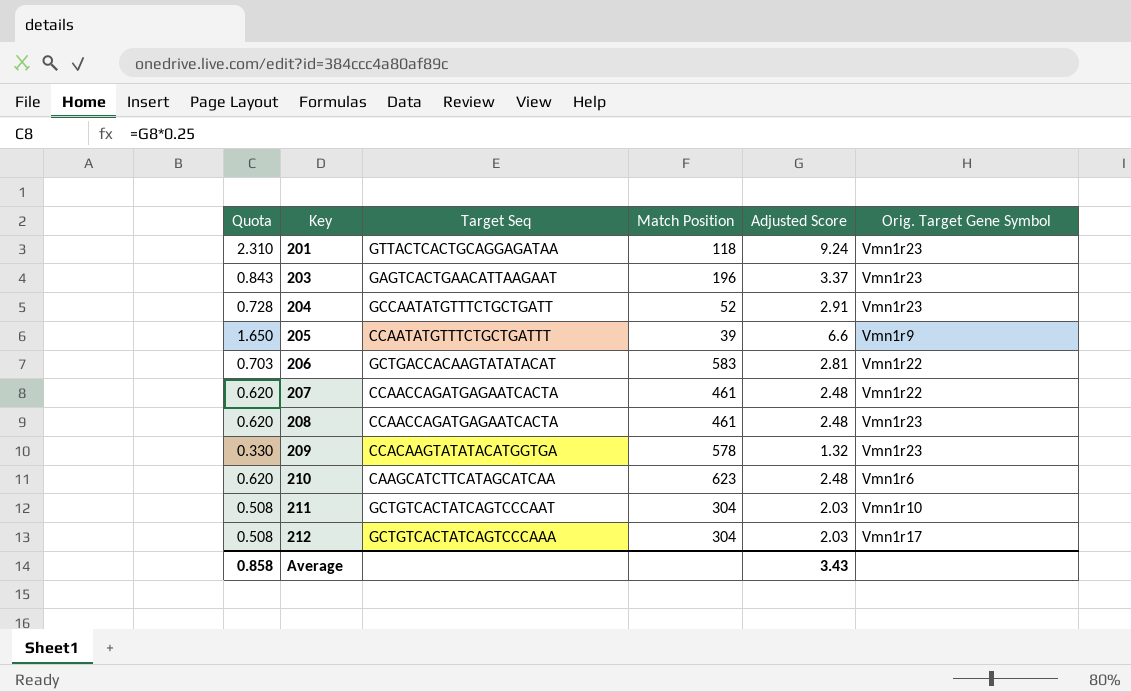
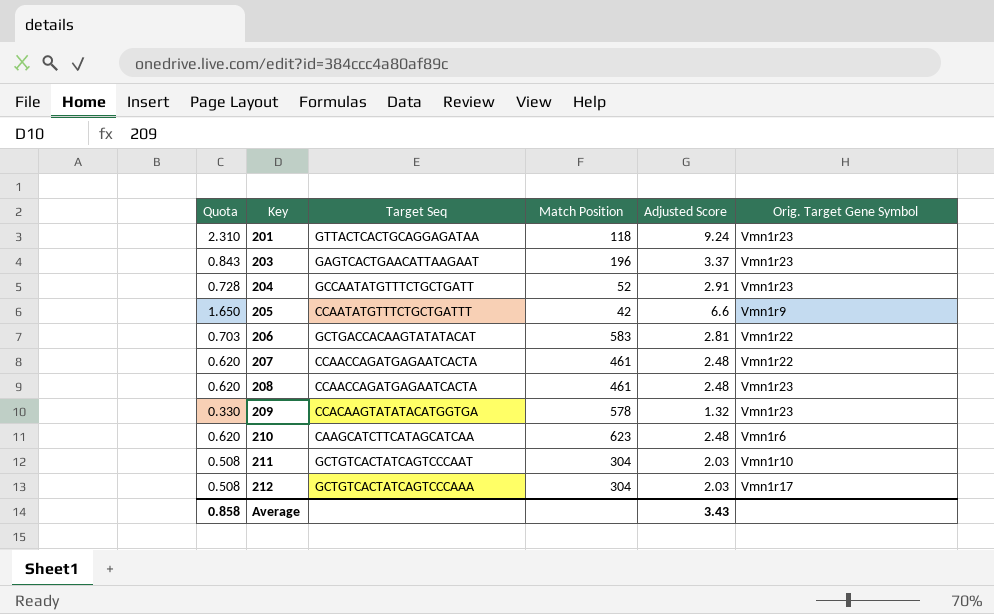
205 | Match Position: 39 -> 42

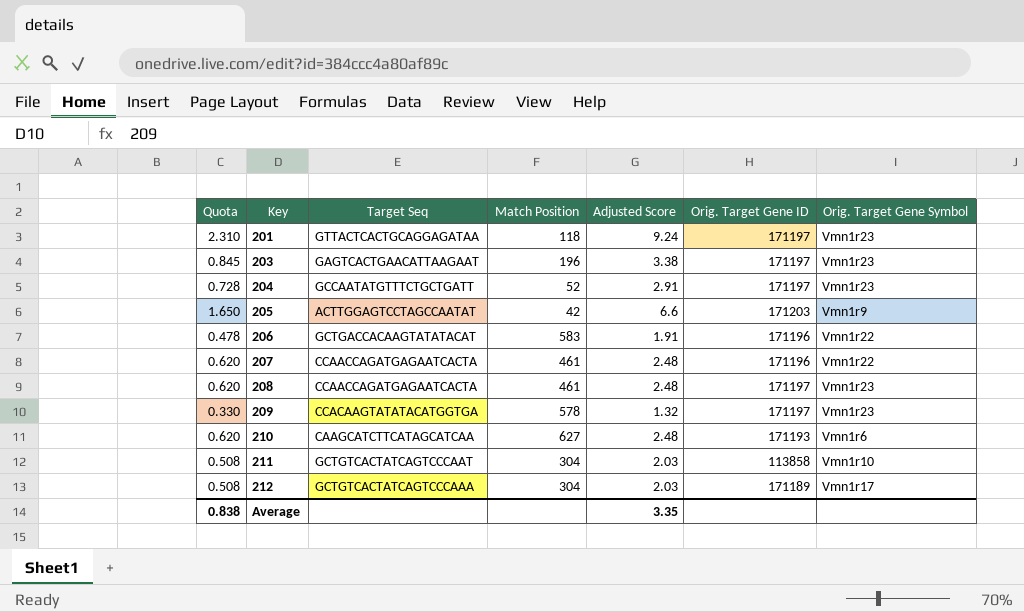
column Orig. Target Gene ID | position: none -> 6
203 | Quota: 0.843 -> 0.845
203 | Adjusted Score: 3.37 -> 3.38
205 | Target Seq: CCAATATGTTTCTGCTGATTT -> ACTTGGAGTCCTAGCCAATAT
206 | Quota: 0.703 -> 0.478
206 | Adjusted Score: 2.81 -> 1.91
210 | Match Position: 623 -> 627
Average | Quota: 0.858 -> 0.838
Average | Adjusted Score: 3.43 -> 3.35

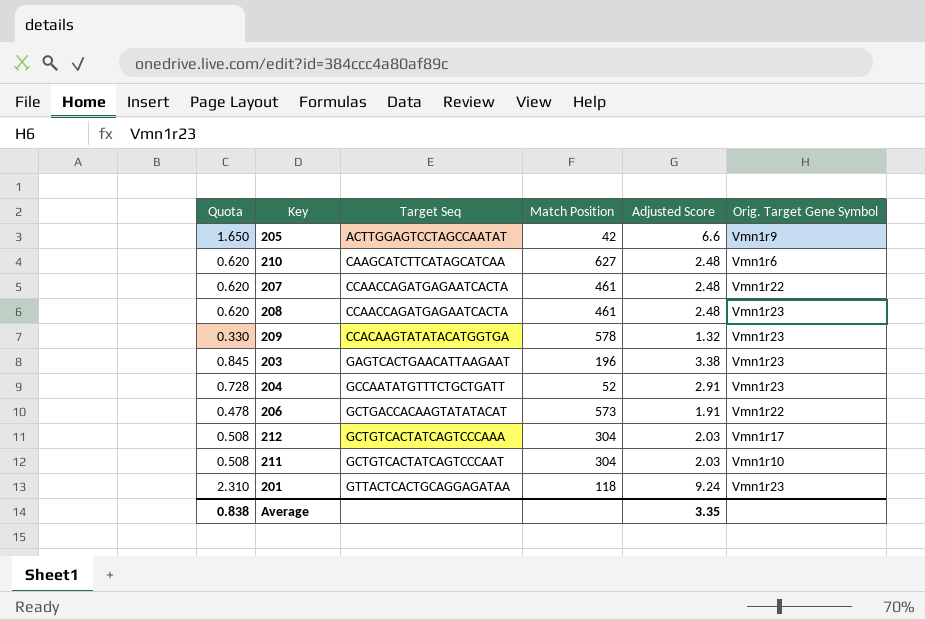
row order: Key ascending -> Target Seq ascending
column Orig. Target Gene ID | position: 6 -> none
206 | Match Position: 583 -> 573

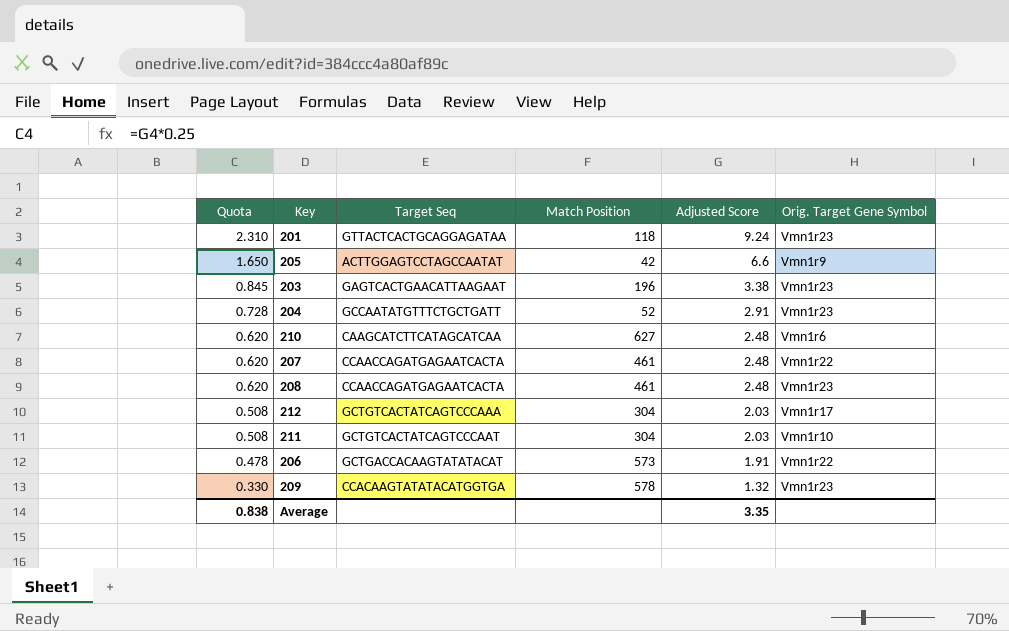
row order: Target Seq ascending -> Quota descending

